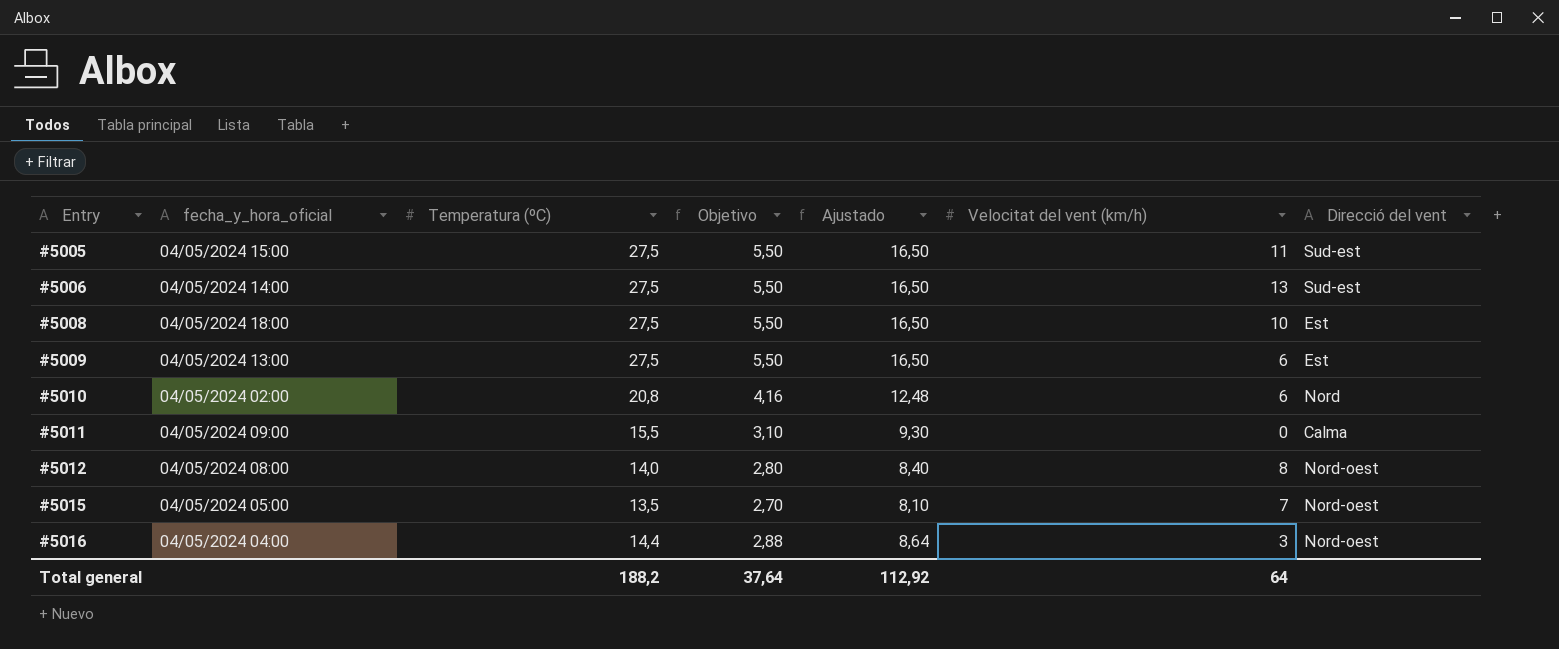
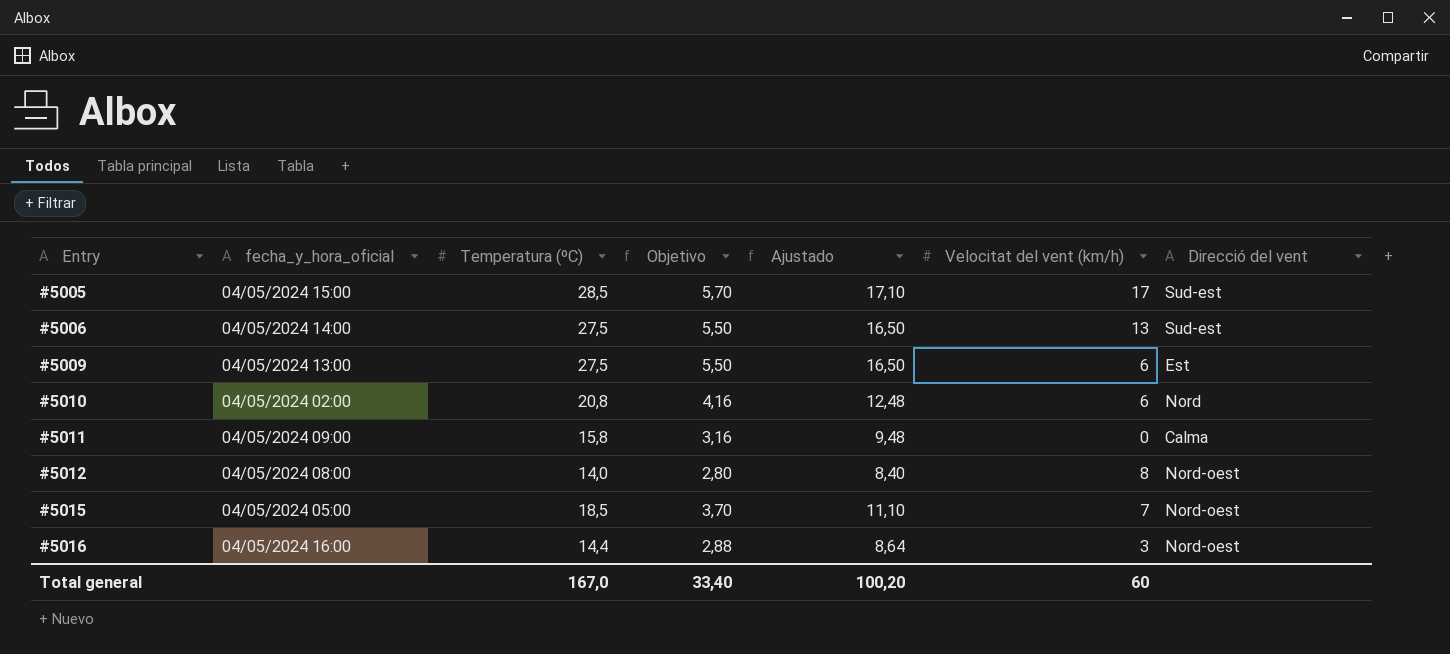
row #5008: 04/05/2024 18:00 | 27,5 | 5,50 | 16,50 | 10 | Est -> none
#5005 | Temperatura (ºC): 27,5 -> 28,5
#5005 | Objetivo: 5,50 -> 5,70
#5005 | Ajustado: 16,50 -> 17,10
#5005 | Velocitat del vent (km/h): 11 -> 17
#5011 | Temperatura (ºC): 15,5 -> 15,8
#5011 | Objetivo: 3,10 -> 3,16
#5011 | Ajustado: 9,30 -> 9,48
#5015 | Temperatura (ºC): 13,5 -> 18,5
#5015 | Objetivo: 2,70 -> 3,70
#5015 | Ajustado: 8,10 -> 11,10
#5016 | fecha_y_hora_oficial: 04/05/2024 04:00 -> 04/05/2024 16:00
Total general | Temperatura (ºC): 188,2 -> 167,0
Total general | Objetivo: 37,64 -> 33,40
Total general | Ajustado: 112,92 -> 100,20
Total general | Velocitat del vent (km/h): 64 -> 60

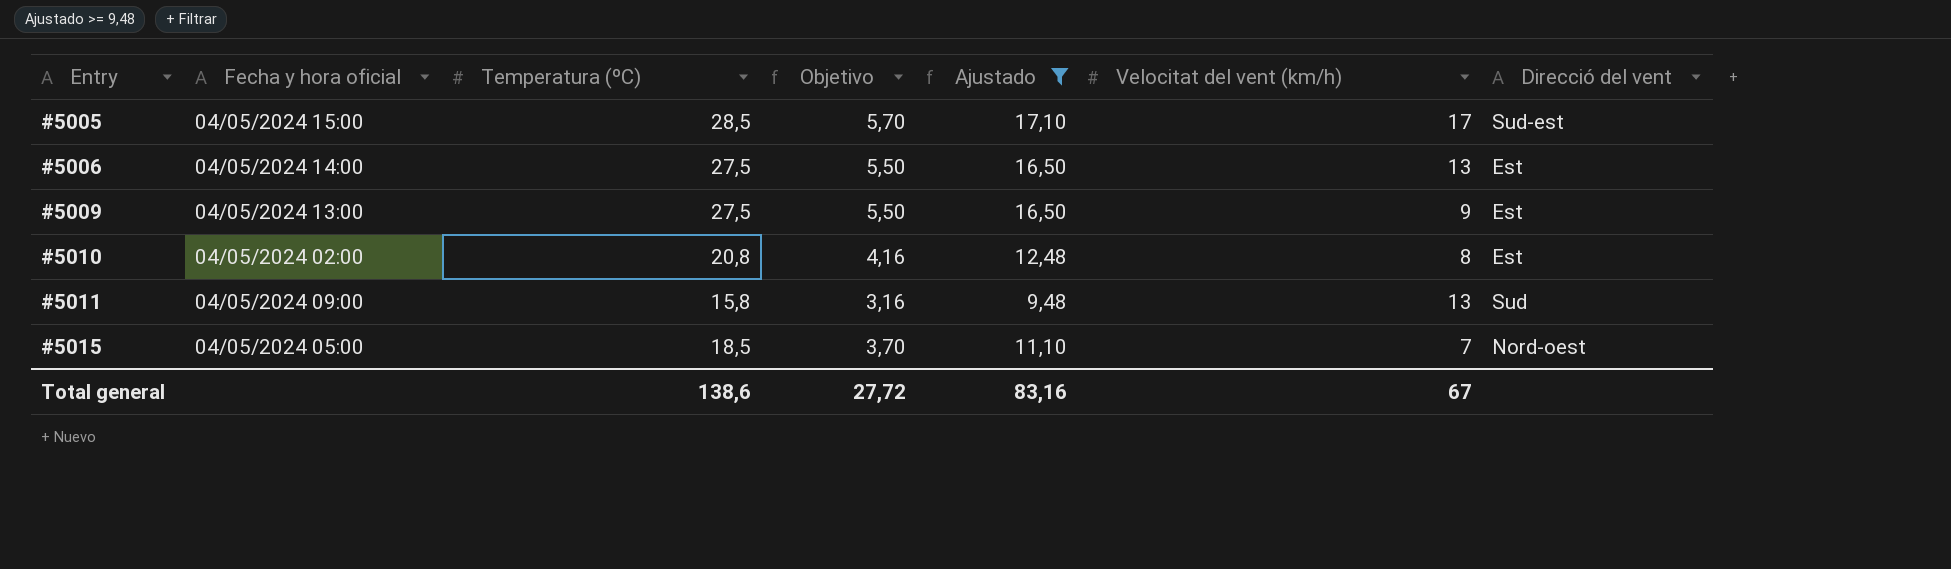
filter: none -> Ajustado >= 9,48
column name: fecha_y_hora_oficial -> Fecha y hora oficial
#5006 | Direcció del vent: Sud-est -> Est
#5009 | Velocitat del vent (km/h): 6 -> 9
#5010 | Velocitat del vent (km/h): 6 -> 8
#5010 | Direcció del vent: Nord -> Est
#5011 | Velocitat del vent (km/h): 0 -> 13
#5011 | Direcció del vent: Calma -> Sud
Total general | Temperatura (ºC): 167,0 -> 138,6
Total general | Objetivo: 33,40 -> 27,72
Total general | Ajustado: 100,20 -> 83,16
Total general | Velocitat del vent (km/h): 60 -> 67

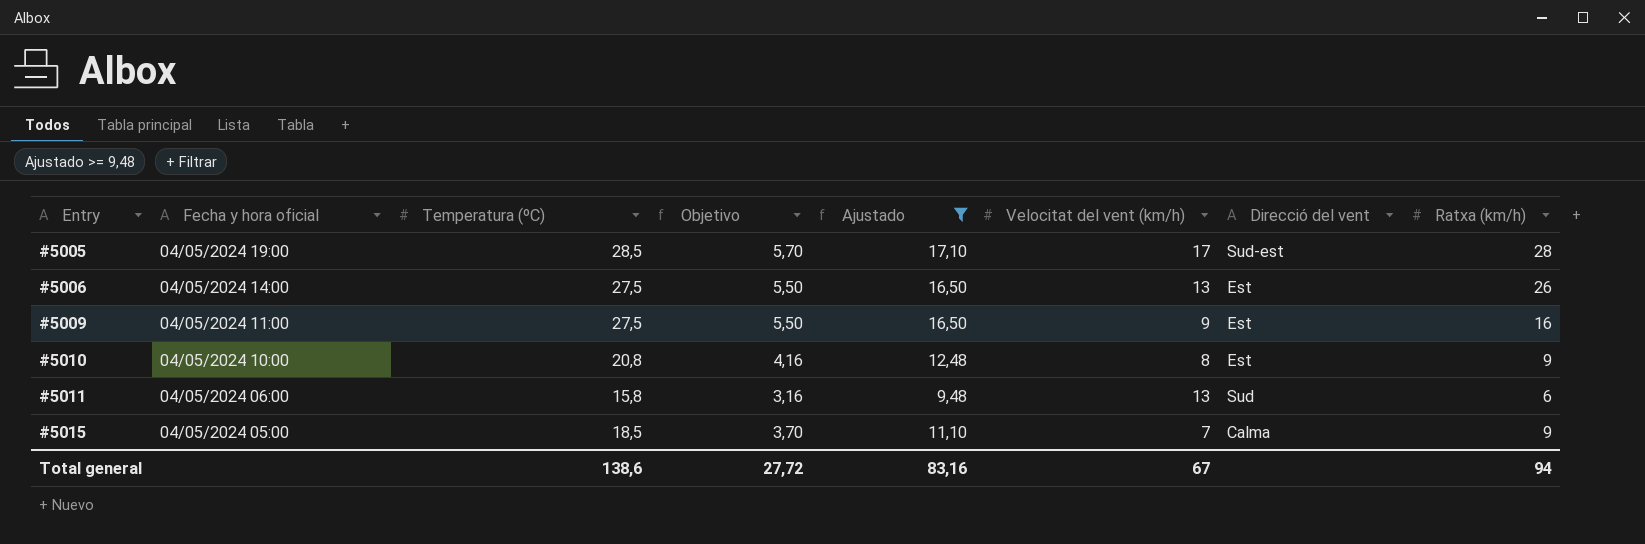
column Ratxa (km/h) | position: none -> 8
#5005 | Fecha y hora oficial: 04/05/2024 15:00 -> 04/05/2024 19:00
#5009 | Fecha y hora oficial: 04/05/2024 13:00 -> 04/05/2024 11:00
#5010 | Fecha y hora oficial: 04/05/2024 02:00 -> 04/05/2024 10:00
#5011 | Fecha y hora oficial: 04/05/2024 09:00 -> 04/05/2024 06:00
#5015 | Direcció del vent: Nord-oest -> Calma

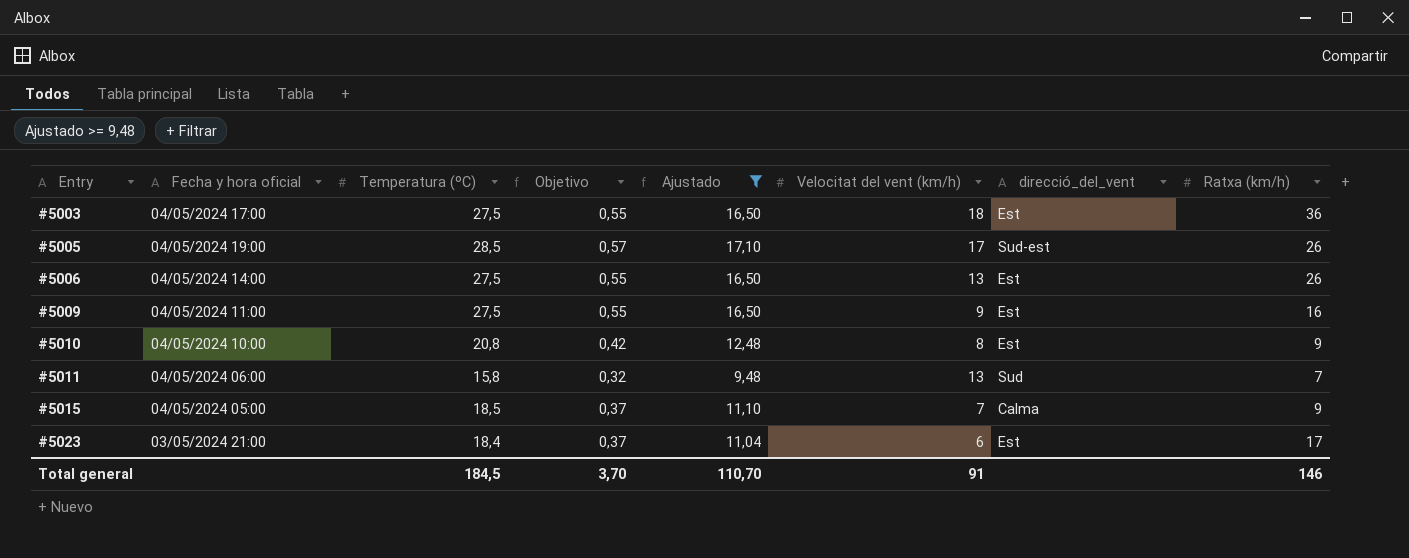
column Objetivo | formula: [Temperatura (ºC)] * 0,2 -> [Temperatura (ºC)] * 0,02
column name: Direcció del vent -> direcció_del_vent
row #5003: none -> 04/05/2024 17:00 | 27,5 | 0,55 | 16,50 | 18 | Est | 36
#5005 | Ratxa (km/h): 28 -> 26
#5011 | Ratxa (km/h): 6 -> 7
row #5023: none -> 03/05/2024 21:00 | 18,4 | 0,37 | 11,04 | 6 | Est | 17
Total general | Temperatura (ºC): 138,6 -> 184,5
Total general | Objetivo: 27,72 -> 3,70
Total general | Ajustado: 83,16 -> 110,70
Total general | Velocitat del vent (km/h): 67 -> 91
Total general | Ratxa (km/h): 94 -> 146

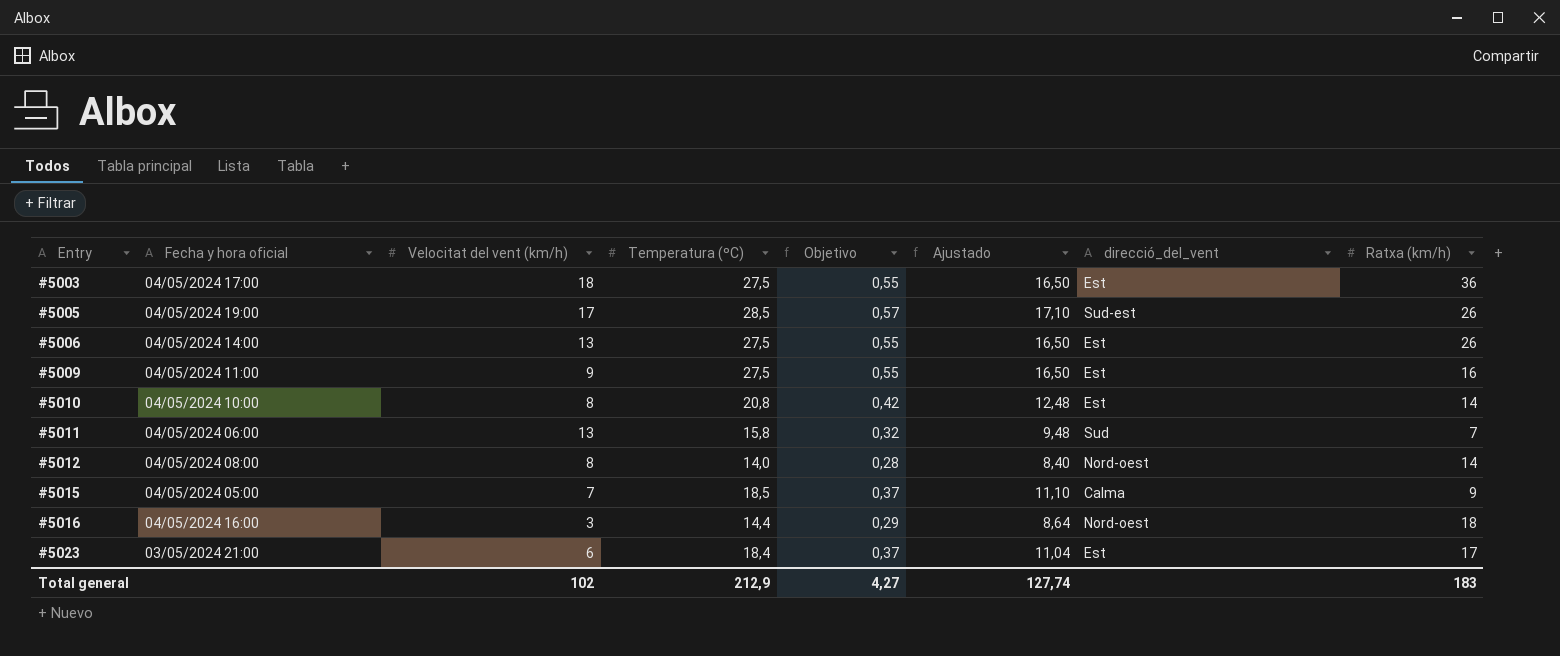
filter: Ajustado >= 9,48 -> none
column Velocitat del vent (km/h) | position: 6 -> 3
#5010 | Ratxa (km/h): 9 -> 14
Total general | Velocitat del vent (km/h): 91 -> 102
Total general | Temperatura (ºC): 184,5 -> 212,9
Total general | Objetivo: 3,70 -> 4,27
Total general | Ajustado: 110,70 -> 127,74
Total general | Ratxa (km/h): 146 -> 183

